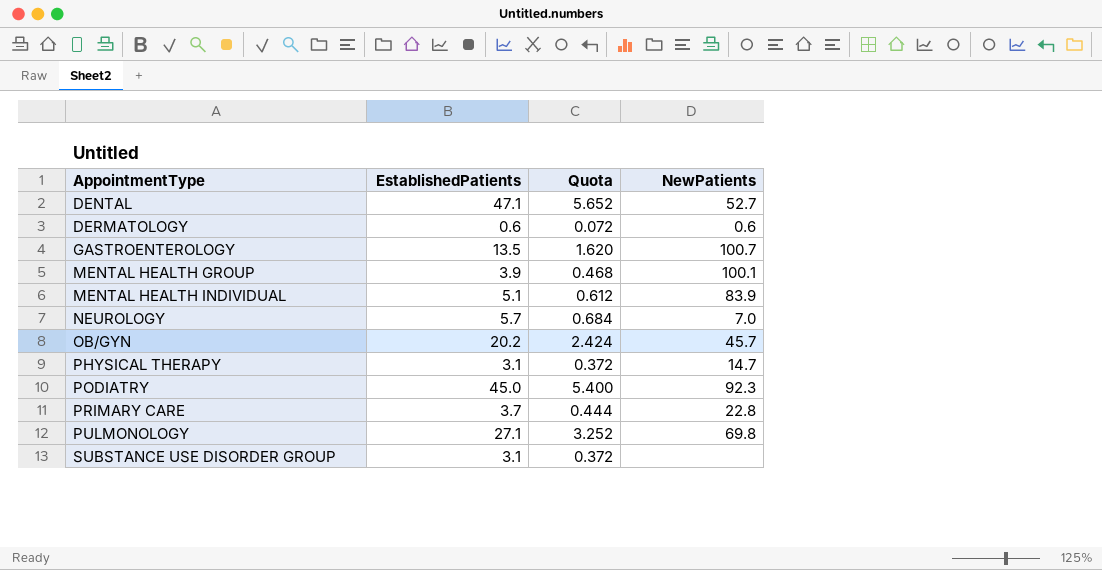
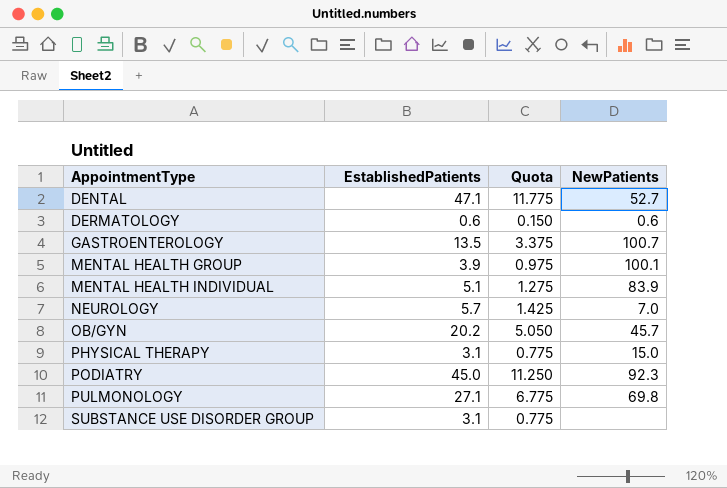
column Quota | formula: [EstablishedPatients] * 0.12 -> [EstablishedPatients] * 0.25
row PRIMARY CARE: 3.7 | 0.444 | 22.8 -> none
PHYSICAL THERAPY | NewPatients: 14.7 -> 15.0

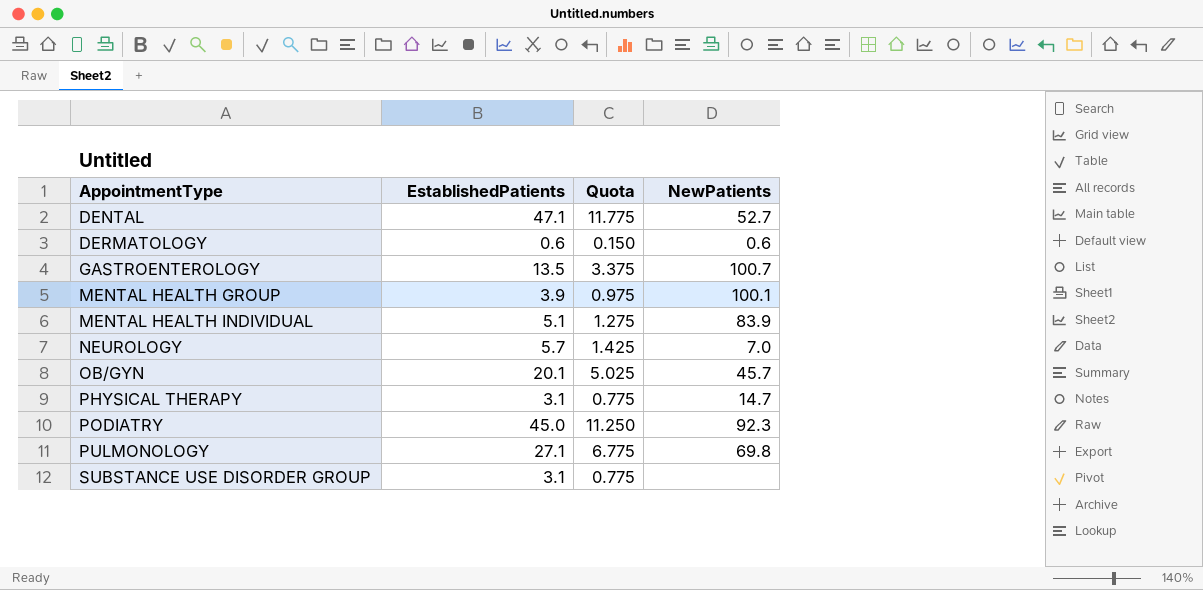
OB/GYN | EstablishedPatients: 20.2 -> 20.1
OB/GYN | Quota: 5.050 -> 5.025
PHYSICAL THERAPY | NewPatients: 15.0 -> 14.7

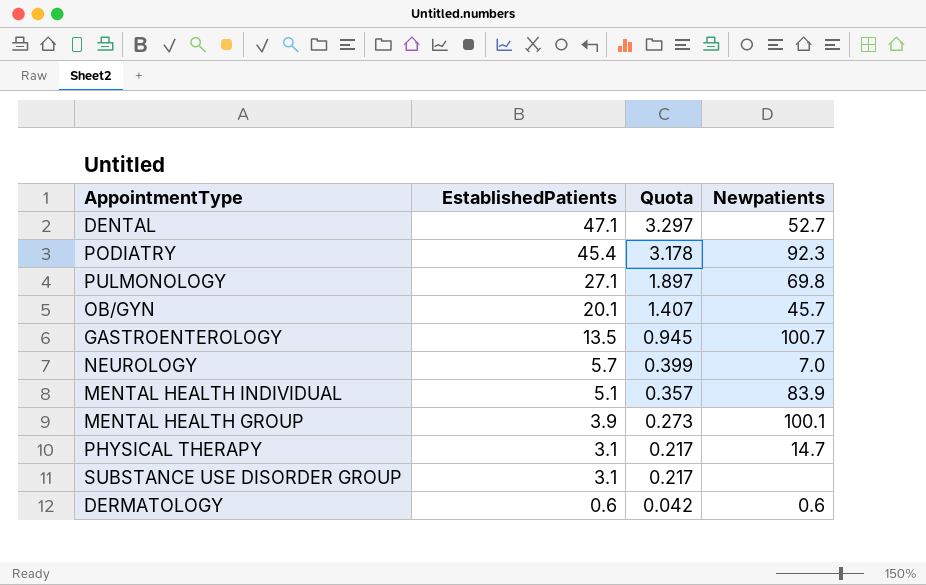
row order: AppointmentType ascending -> EstablishedPatients descending
column Quota | formula: [EstablishedPatients] * 0.25 -> [EstablishedPatients] * 0.07
column name: NewPatients -> Newpatients
PODIATRY | EstablishedPatients: 45.0 -> 45.4

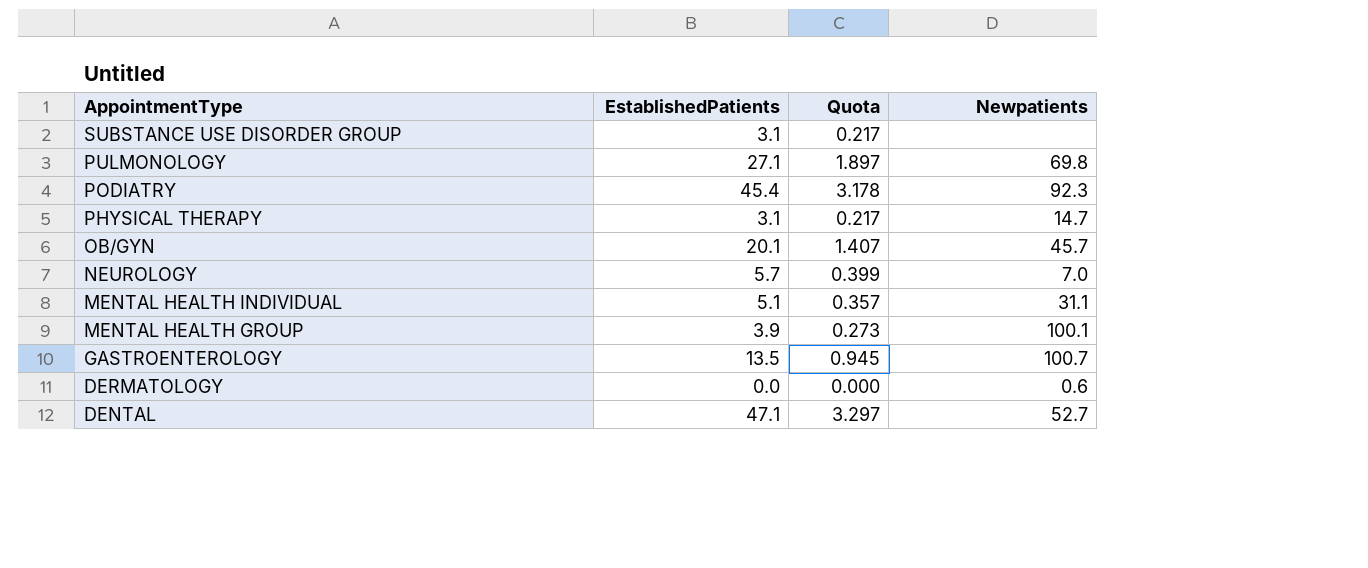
row order: EstablishedPatients descending -> AppointmentType descending
MENTAL HEALTH INDIVIDUAL | Newpatients: 83.9 -> 31.1
DERMATOLOGY | EstablishedPatients: 0.6 -> 0.0
DERMATOLOGY | Quota: 0.042 -> 0.000

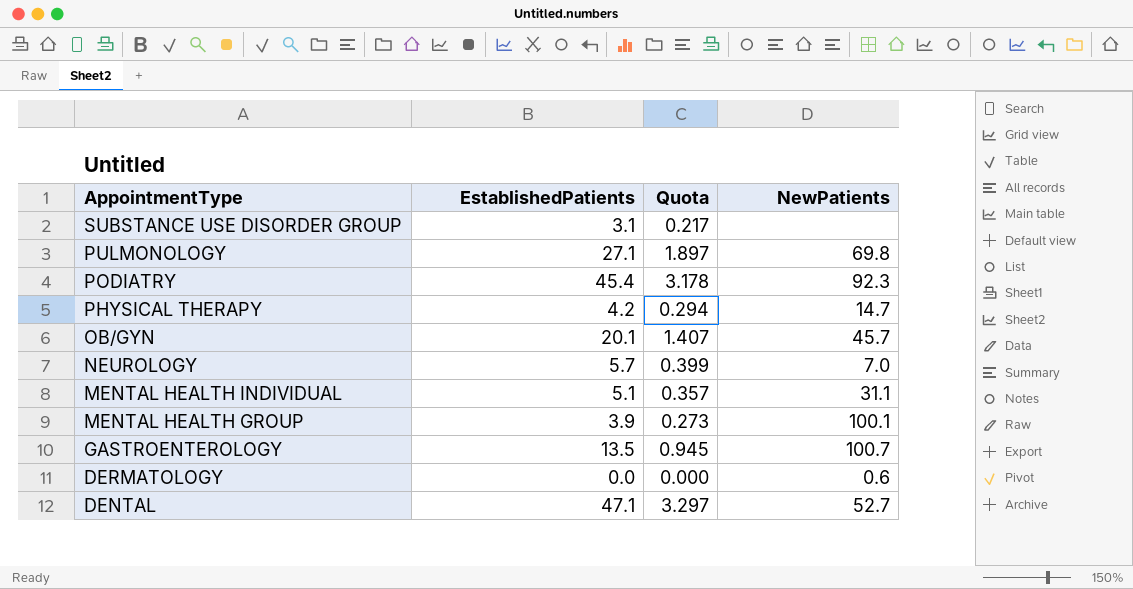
column name: Newpatients -> NewPatients
PHYSICAL THERAPY | EstablishedPatients: 3.1 -> 4.2
PHYSICAL THERAPY | Quota: 0.217 -> 0.294

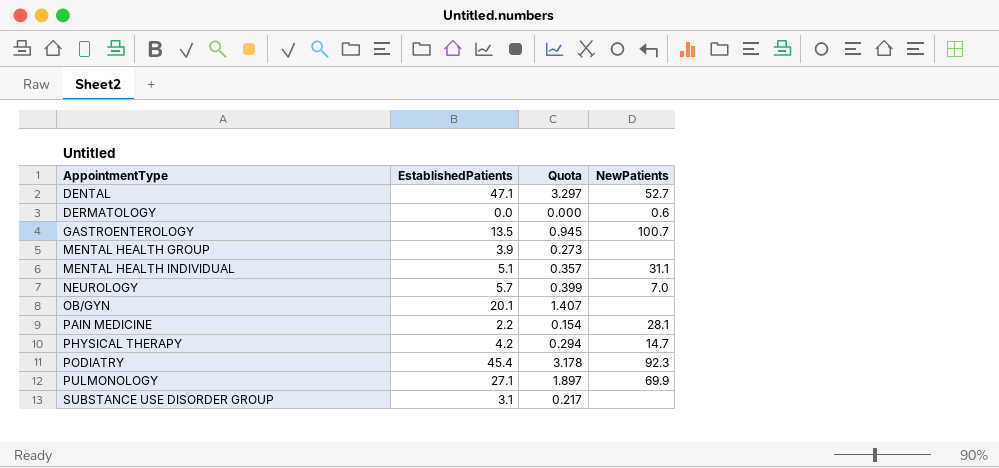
row order: AppointmentType descending -> AppointmentType ascending
MENTAL HEALTH GROUP | NewPatients: 100.1 -> none
OB/GYN | NewPatients: 45.7 -> none
row PAIN MEDICINE: none -> 2.2 | 0.154 | 28.1
PULMONOLOGY | NewPatients: 69.8 -> 69.9

